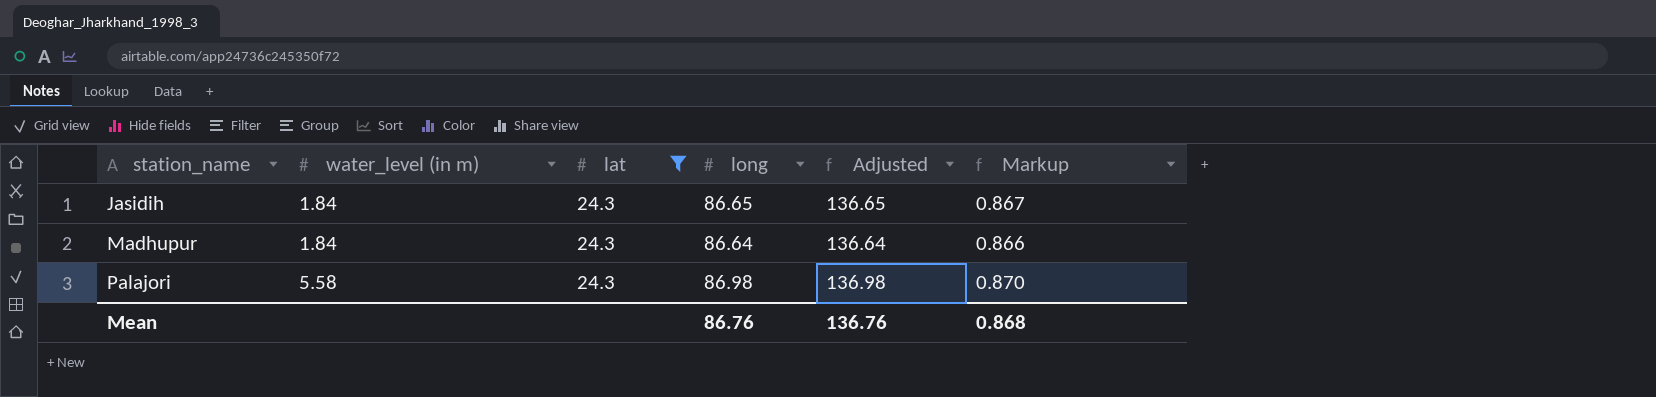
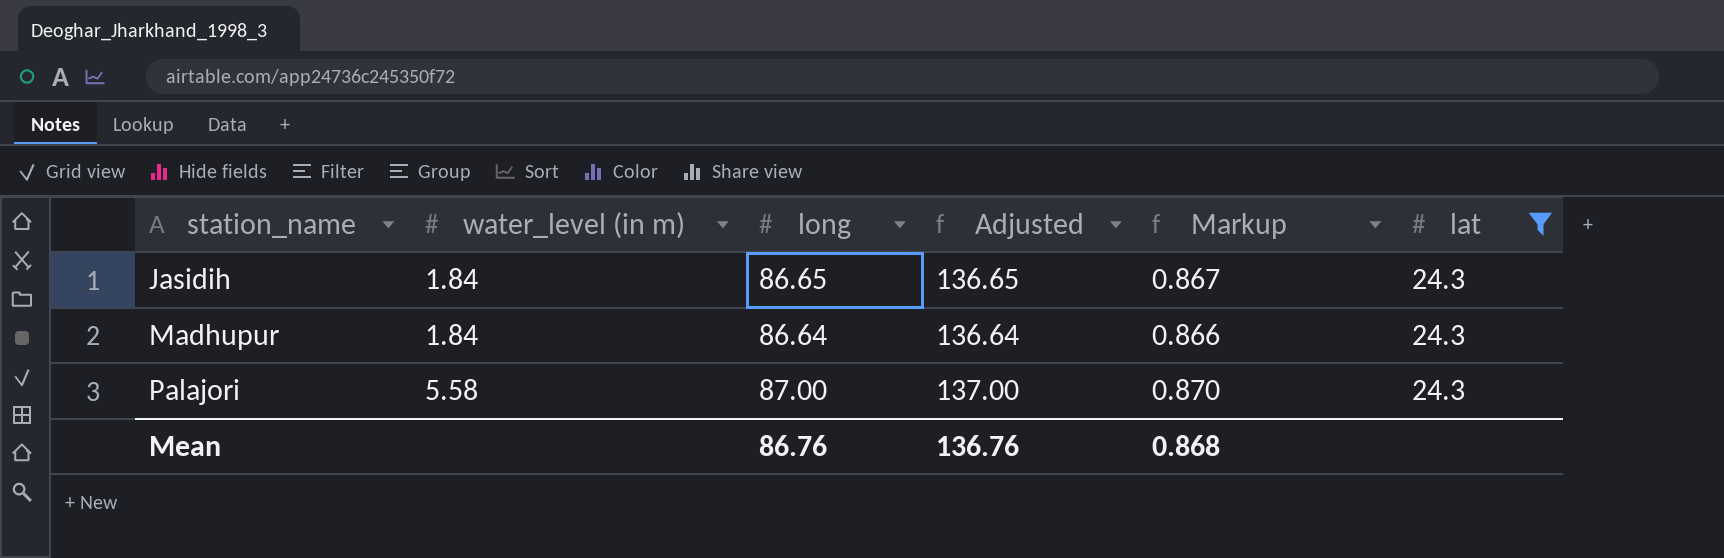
column lat | position: 3 -> 6
Palajori | long: 86.98 -> 87.00
Palajori | Adjusted: 136.98 -> 137.00

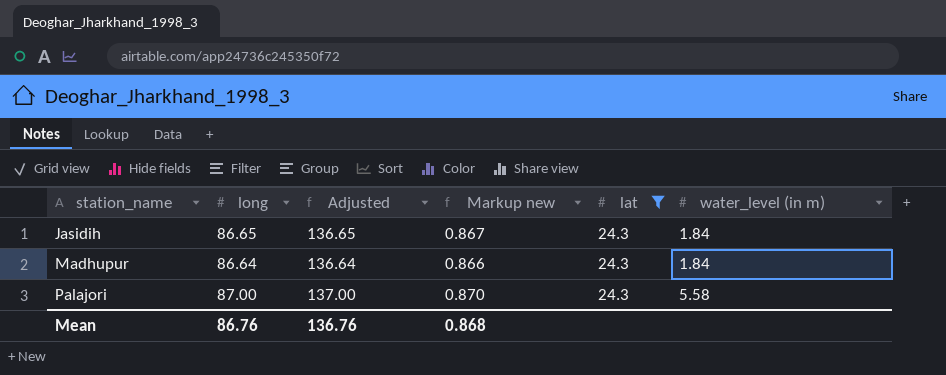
column name: Markup -> Markup new
column water_level (in m) | position: 2 -> 6

